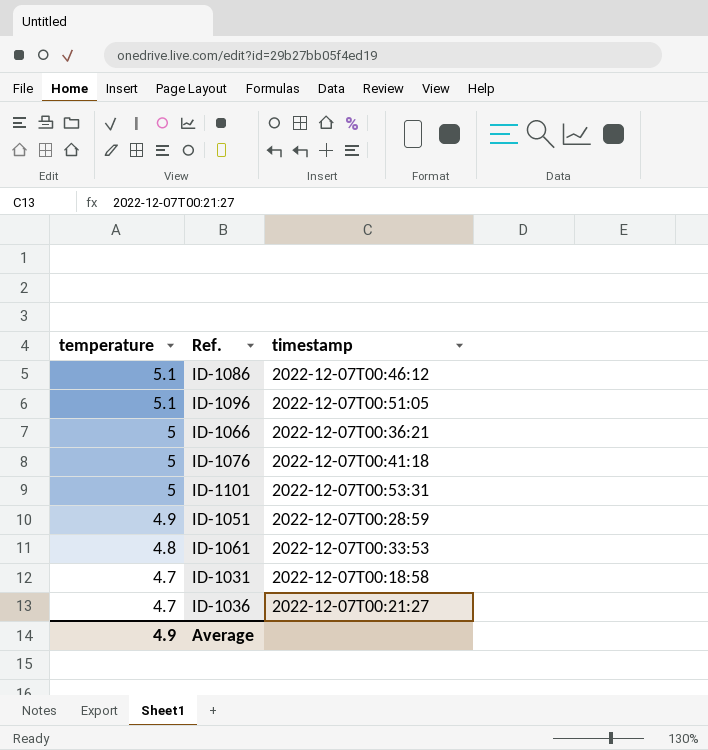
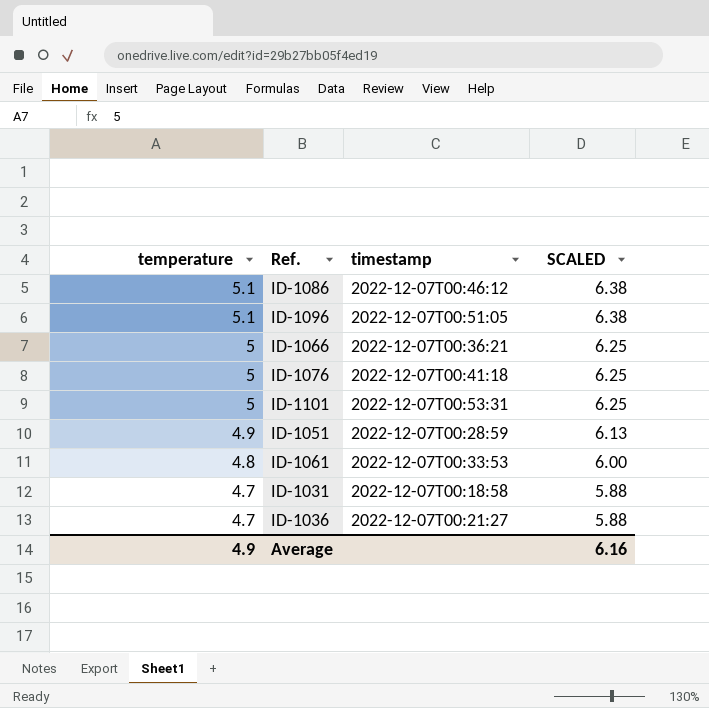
column SCALED | formula: none -> [temperature] * 1.25

